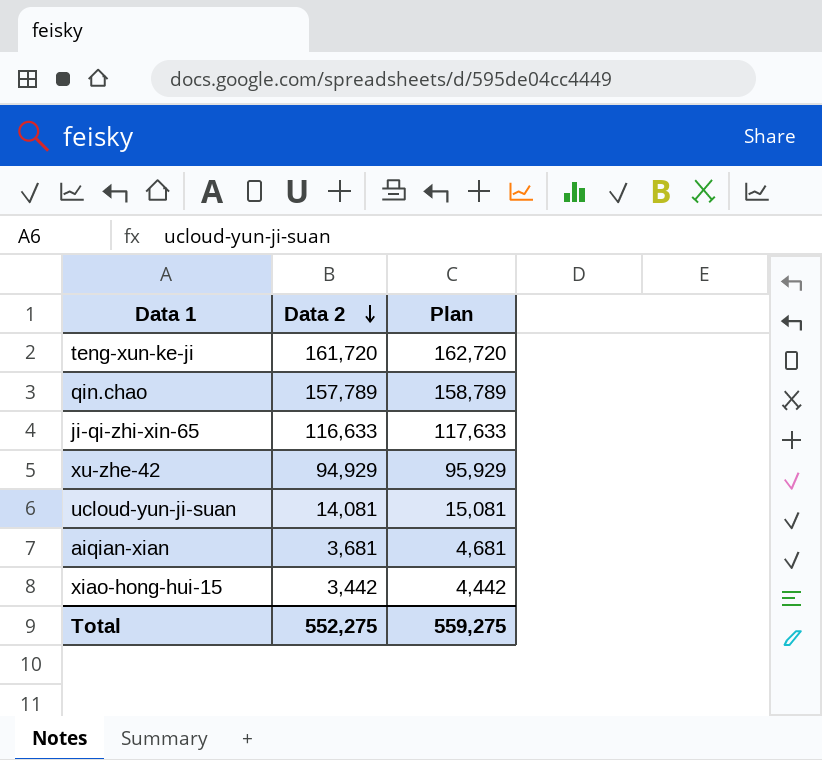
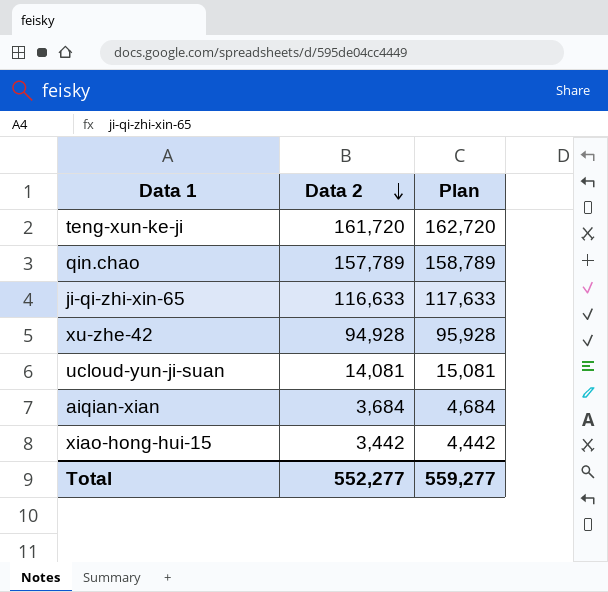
xu-zhe-42 | Data 2: 94,929 -> 94,928
xu-zhe-42 | Plan: 95,929 -> 95,928
aiqian-xian | Data 2: 3,681 -> 3,684
aiqian-xian | Plan: 4,681 -> 4,684
Total | Data 2: 552,275 -> 552,277
Total | Plan: 559,275 -> 559,277

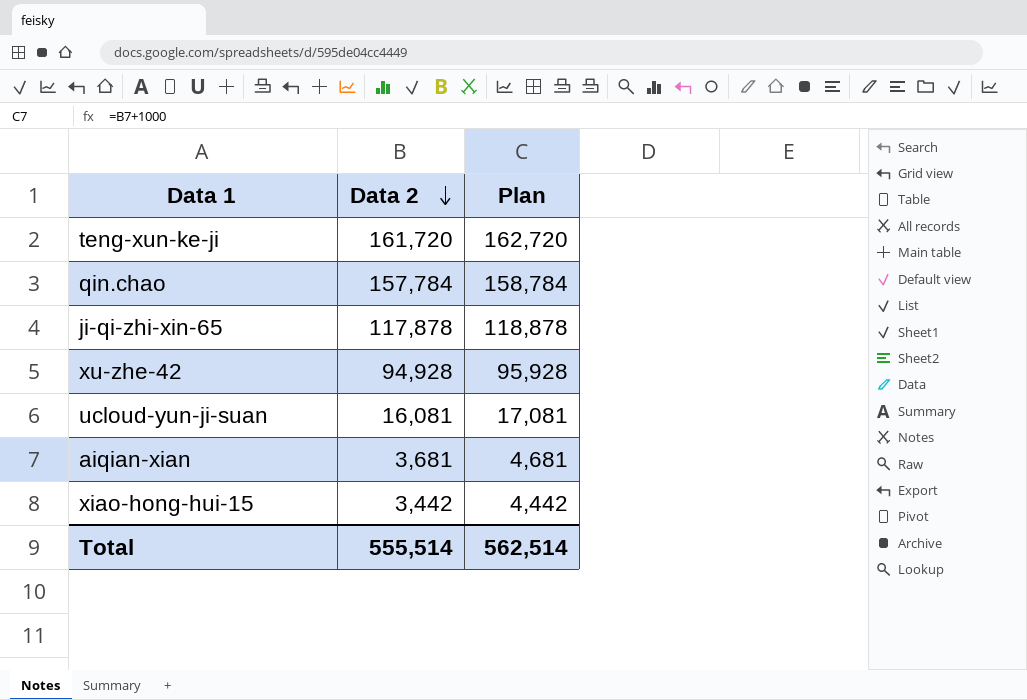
qin.chao | Data 2: 157,789 -> 157,784
qin.chao | Plan: 158,789 -> 158,784
ji-qi-zhi-xin-65 | Data 2: 116,633 -> 117,878
ji-qi-zhi-xin-65 | Plan: 117,633 -> 118,878
ucloud-yun-ji-suan | Data 2: 14,081 -> 16,081
ucloud-yun-ji-suan | Plan: 15,081 -> 17,081
aiqian-xian | Data 2: 3,684 -> 3,681
aiqian-xian | Plan: 4,684 -> 4,681
Total | Data 2: 552,277 -> 555,514
Total | Plan: 559,277 -> 562,514

